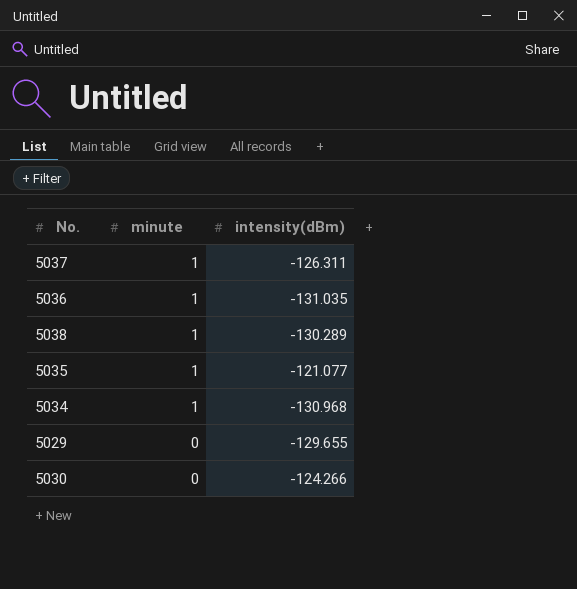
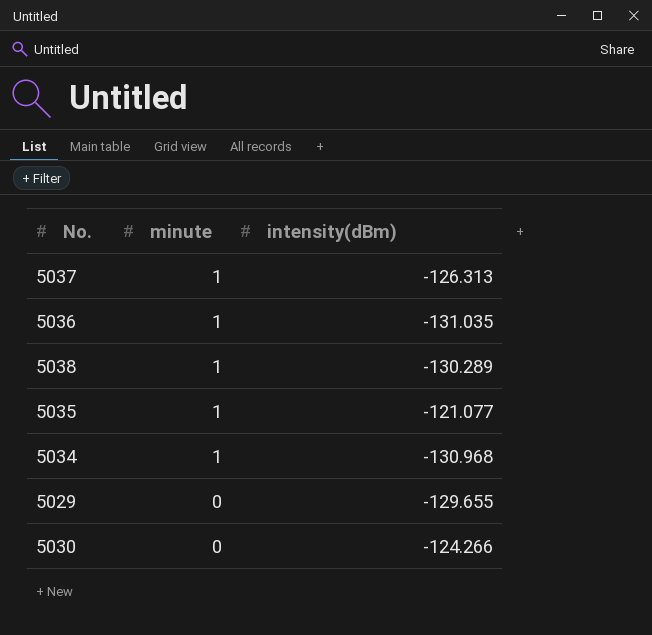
5037 | intensity(dBm): -126.311 -> -126.313

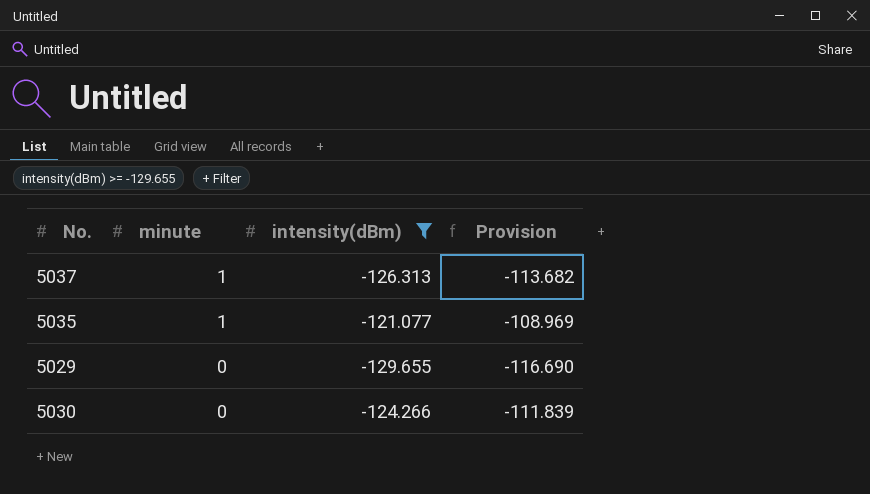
filter: none -> intensity(dBm) >= -129.655
column Provision | formula: none -> [intensity(dBm)] * 0.9

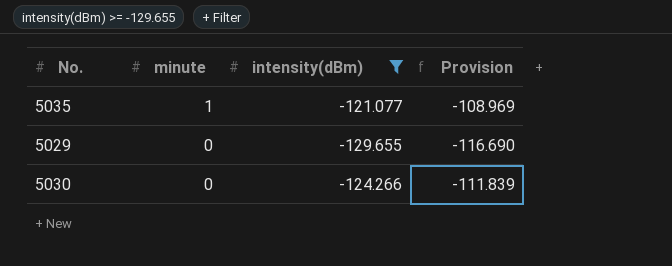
row 5037: 1 | -126.313 | -113.682 -> none

